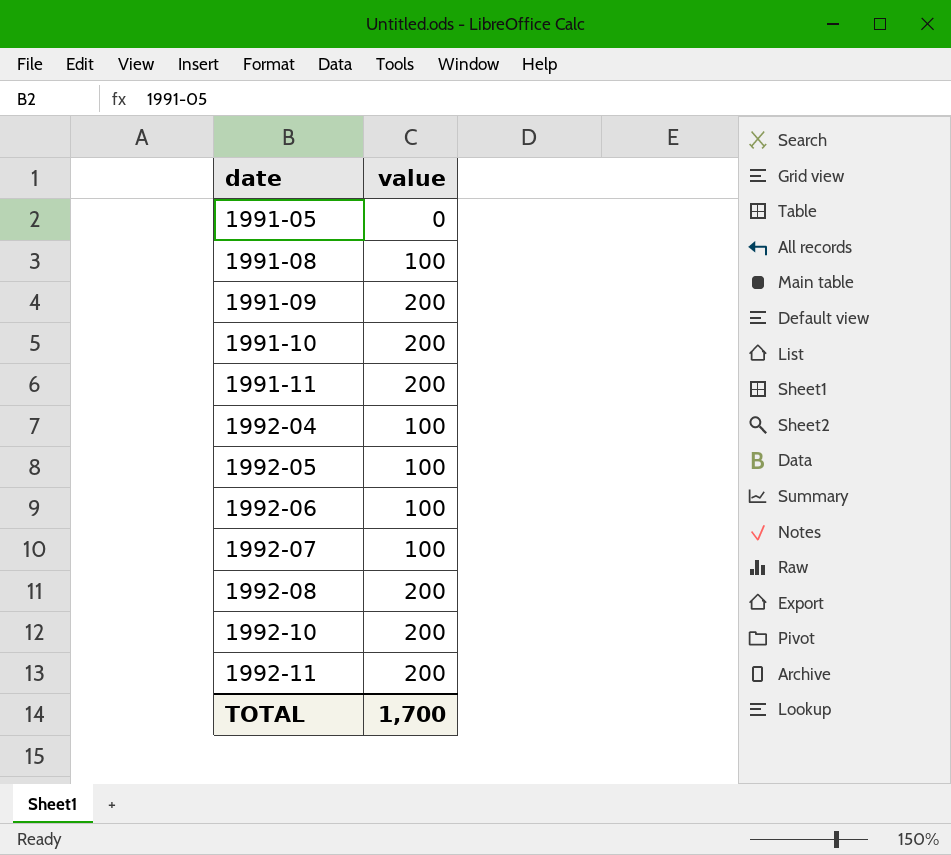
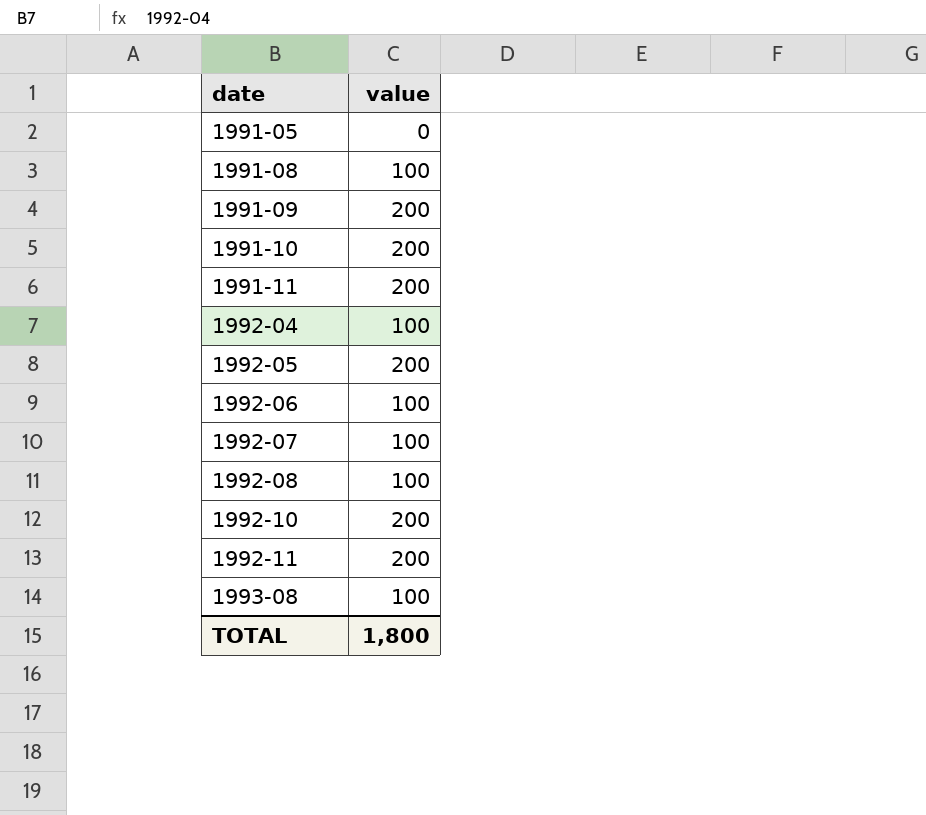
1992-05 | value: 100 -> 200
1992-08 | value: 200 -> 100
row 1993-08: none -> 100
TOTAL | value: 1,700 -> 1,800

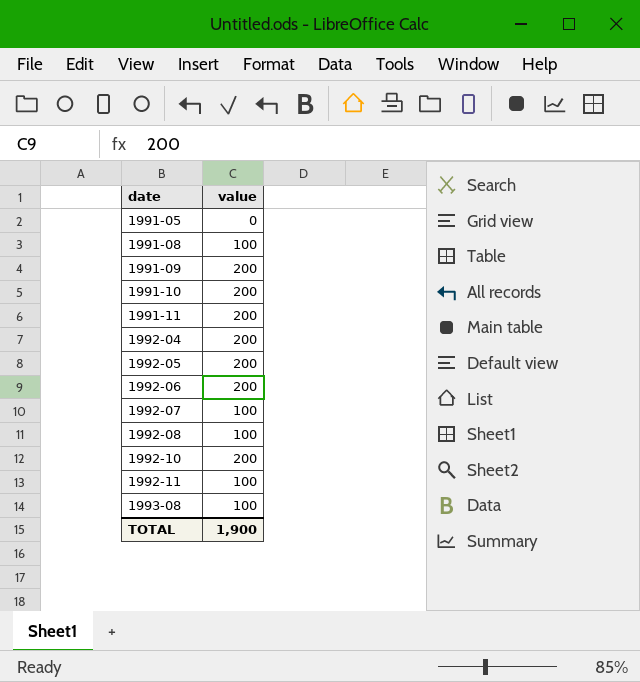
1992-04 | value: 100 -> 200
1992-06 | value: 100 -> 200
1992-11 | value: 200 -> 100
TOTAL | value: 1,800 -> 1,900

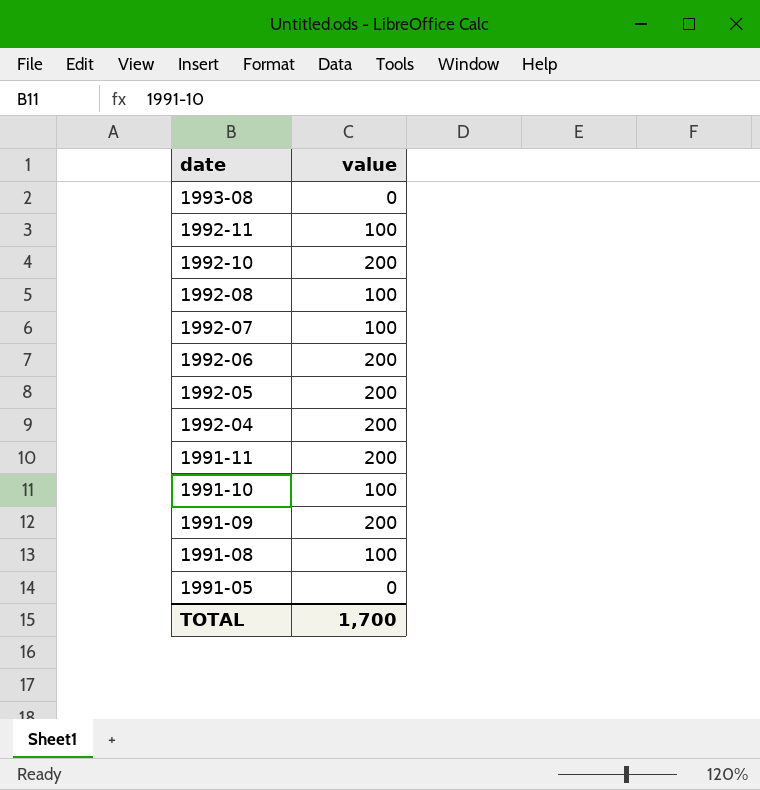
row order: date ascending -> date descending
1993-08 | value: 100 -> 0
1991-10 | value: 200 -> 100
TOTAL | value: 1,900 -> 1,700

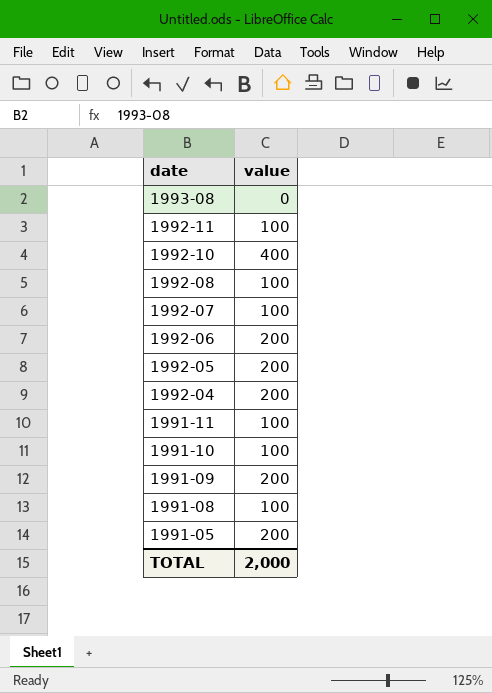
1992-10 | value: 200 -> 400
1991-11 | value: 200 -> 100
1991-05 | value: 0 -> 200
TOTAL | value: 1,700 -> 2,000

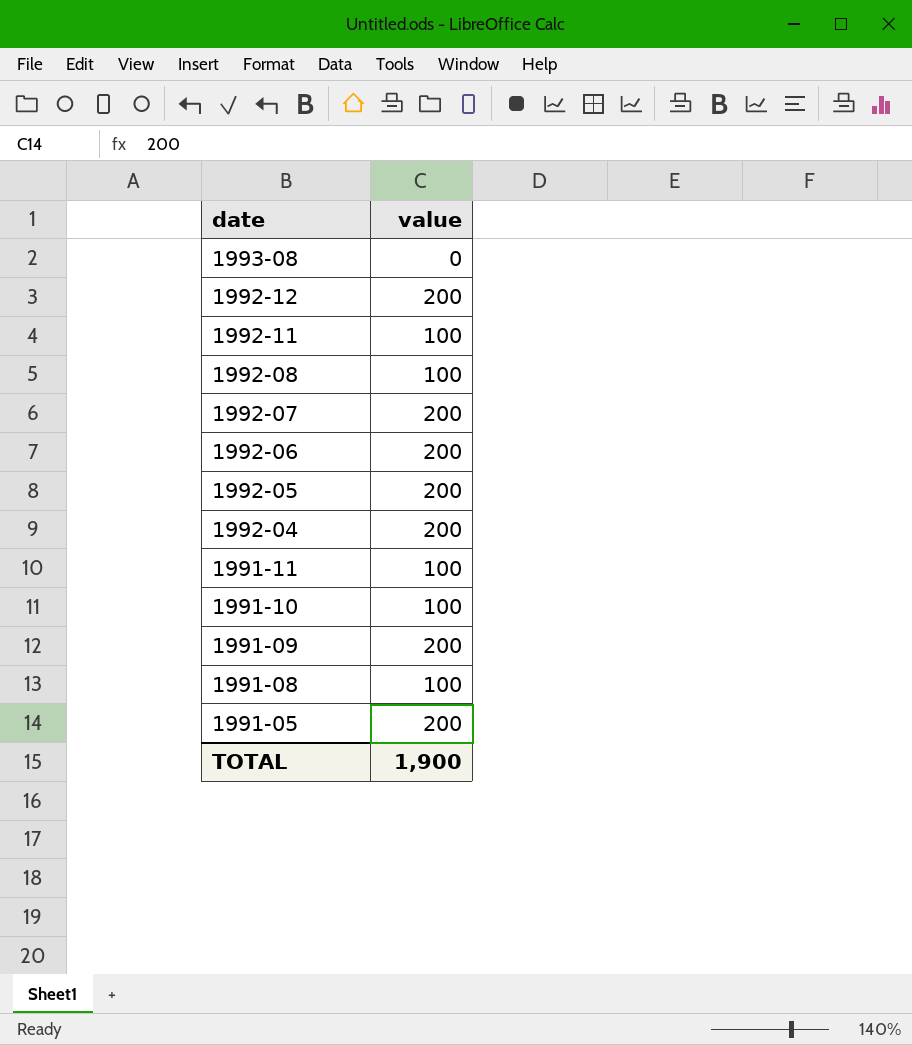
row 1992-10: 400 -> none
row 1992-12: none -> 200
1992-07 | value: 100 -> 200
TOTAL | value: 2,000 -> 1,900

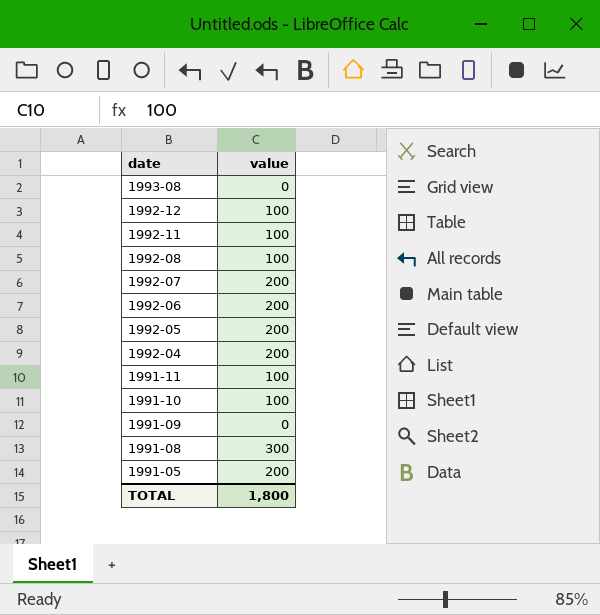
1992-12 | value: 200 -> 100
1991-09 | value: 200 -> 0
1991-08 | value: 100 -> 300
TOTAL | value: 1,900 -> 1,800

